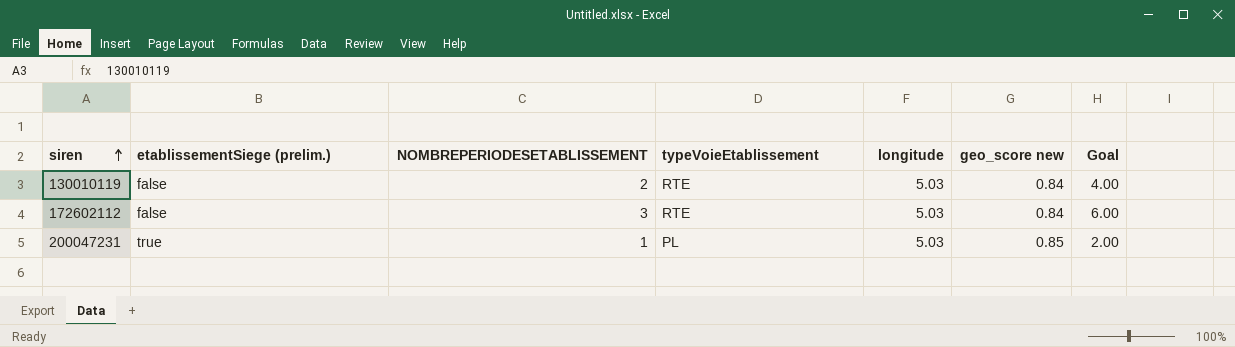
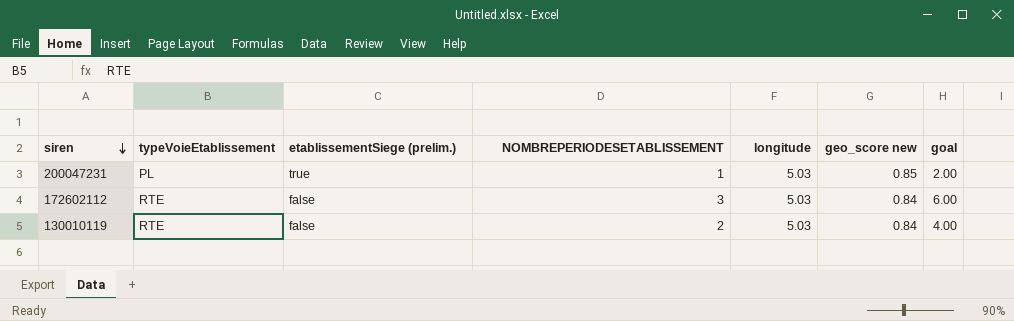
row order: siren ascending -> siren descending
column typeVoieEtablissement | position: 4 -> 2
column name: Goal -> goal

